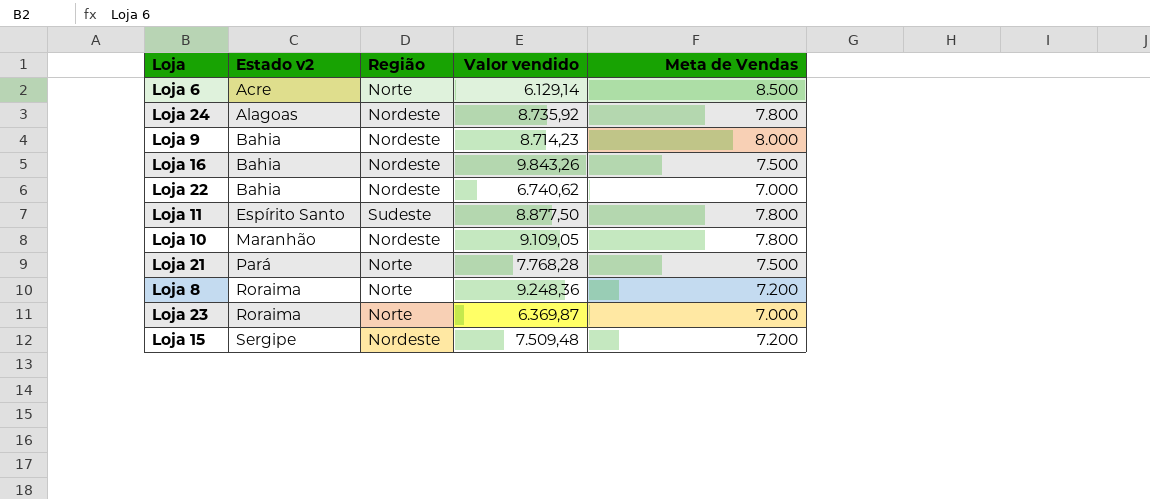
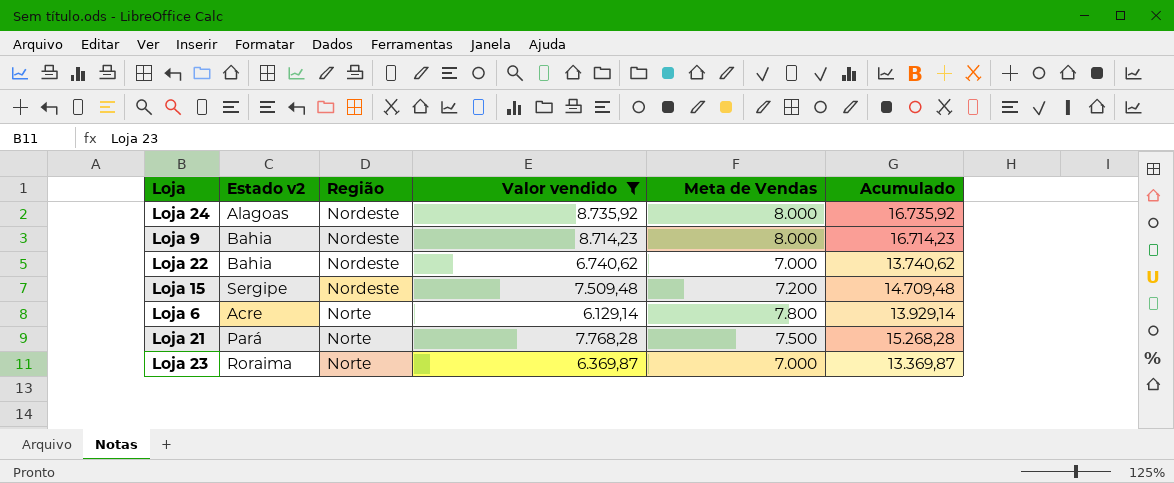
filter: none -> Valor vendido <= 8.735,92
row order: Estado v2 ascending -> Região ascending
column Acumulado | formula: none -> [Valor vendido] + [Meta de Vendas]
Loja 24 | Meta de Vendas: 7.800 -> 8.000
Loja 6 | Meta de Vendas: 8.500 -> 7.800

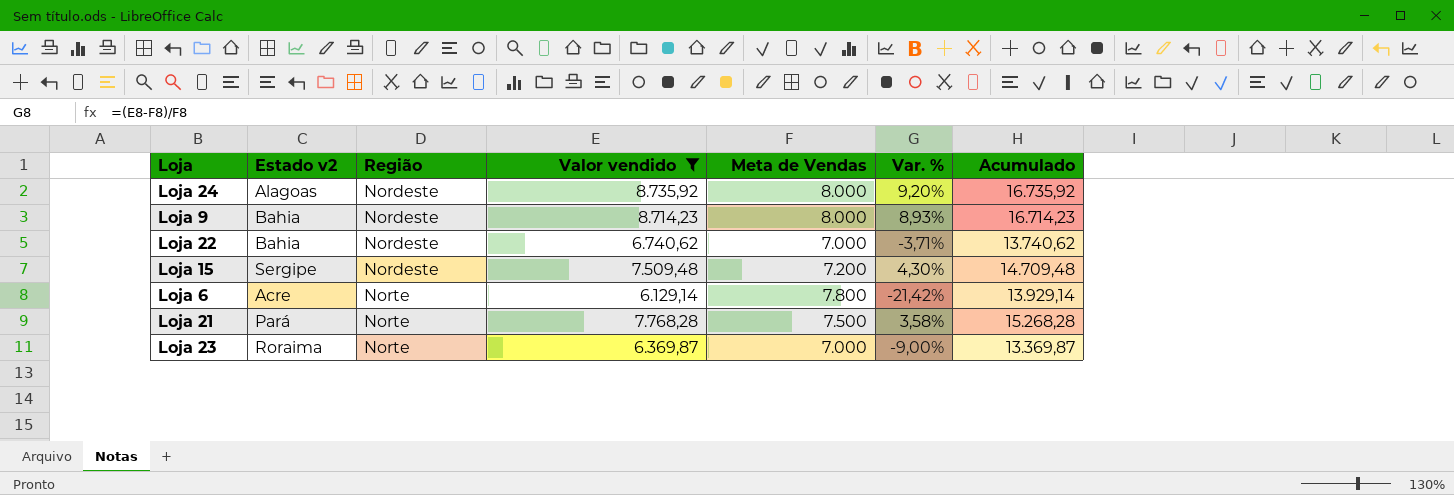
column Var. % | formula: none -> ([Valor vendido] - [Meta de Vendas]) / [Meta de Vendas]

